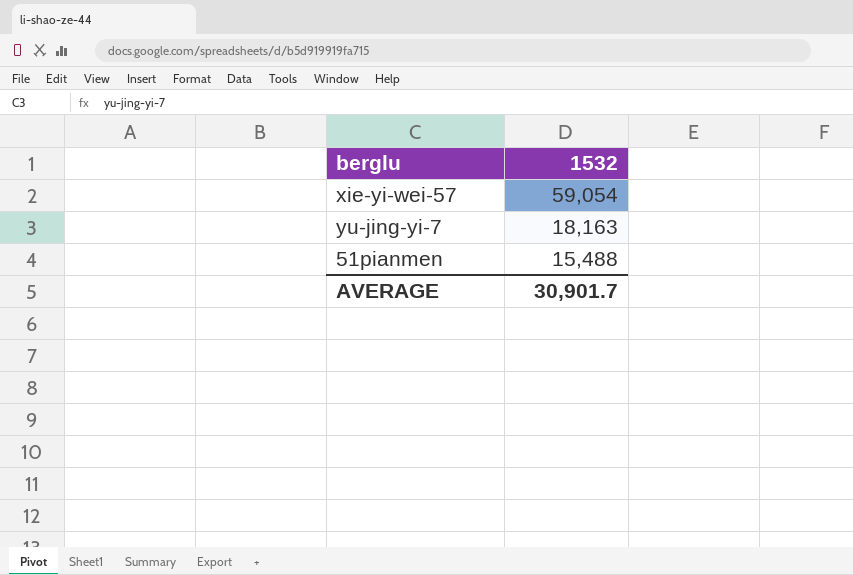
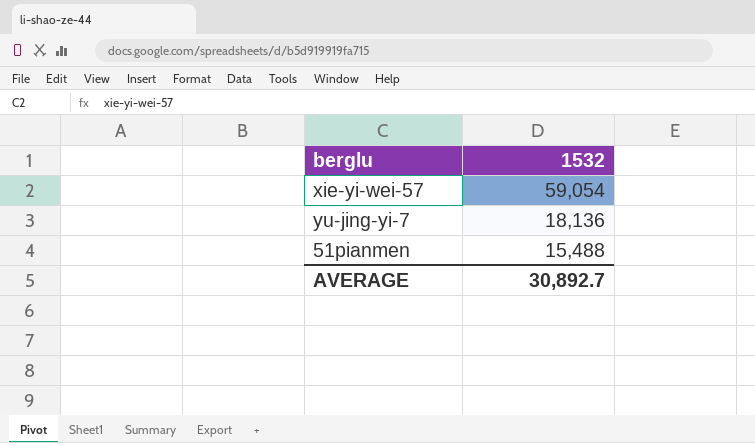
yu-jing-yi-7 | 1532: 18,163 -> 18,136
AVERAGE | 1532: 30,901.7 -> 30,892.7

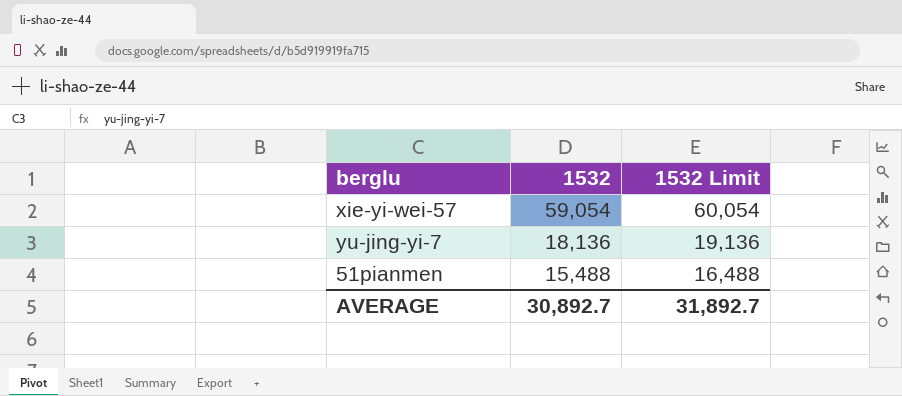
column 1532 Limit | formula: none -> [1532] + 1000

